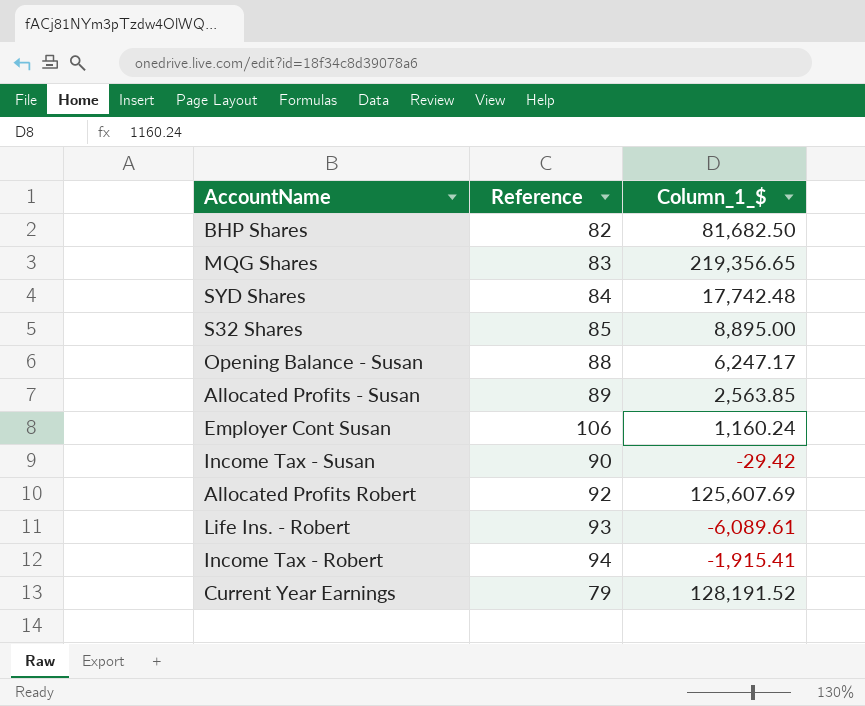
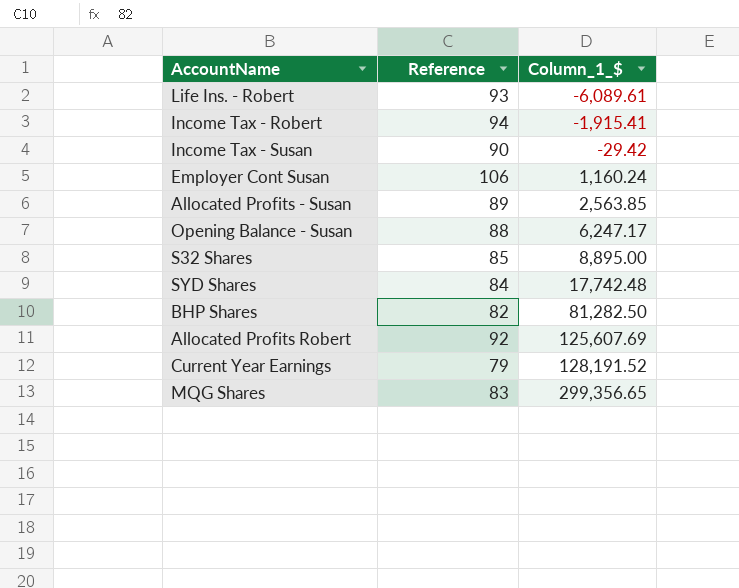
row order: none -> Column_1_$ ascending
BHP Shares | Column_1_$: 81,682.50 -> 81,282.50
MQG Shares | Column_1_$: 219,356.65 -> 299,356.65

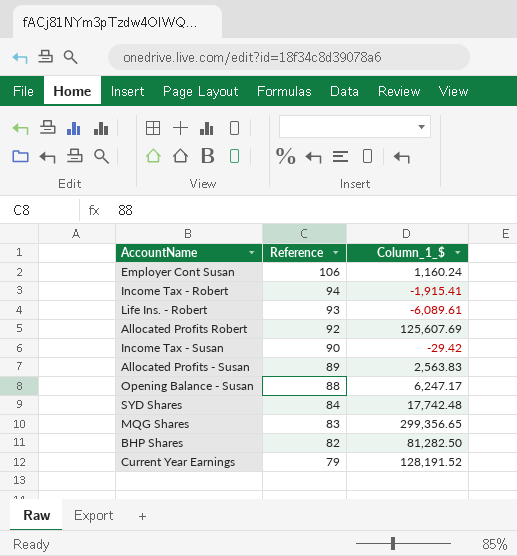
row order: Column_1_$ ascending -> Reference descending
row S32 Shares: 85 | 8,895.00 -> none
Allocated Profits - Susan | Column_1_$: 2,563.85 -> 2,563.83

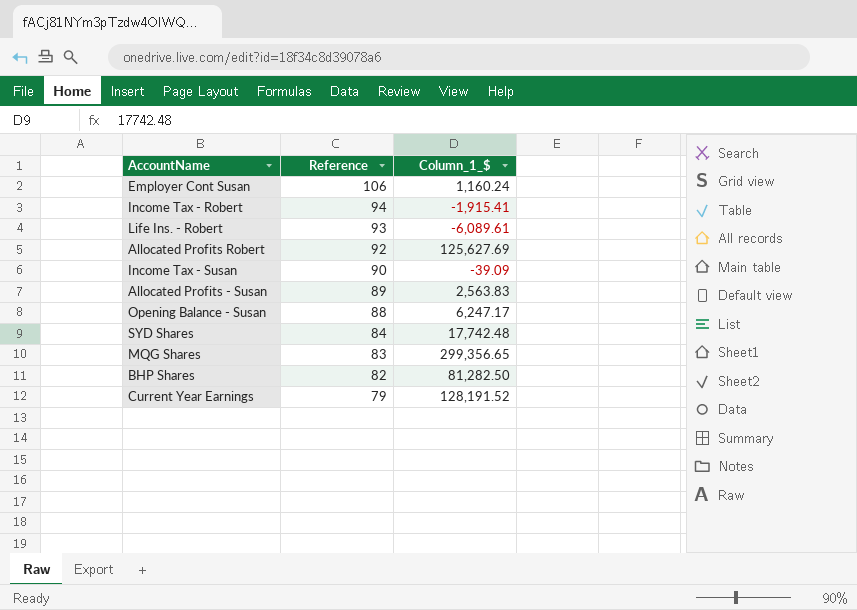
Allocated Profits Robert | Column_1_$: 125,607.69 -> 125,627.69
Income Tax - Susan | Column_1_$: -29.42 -> -39.09

